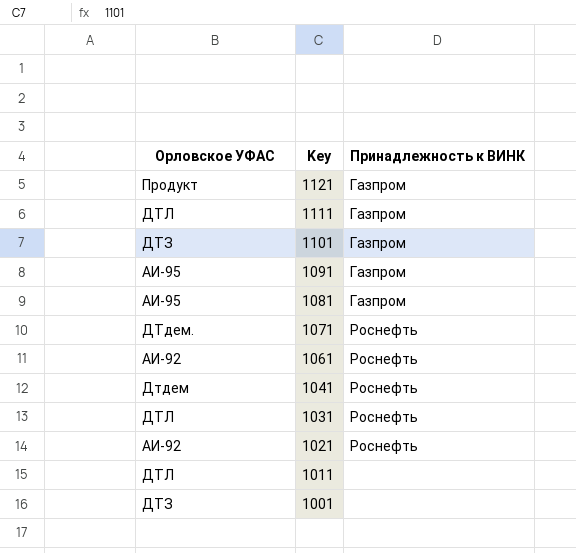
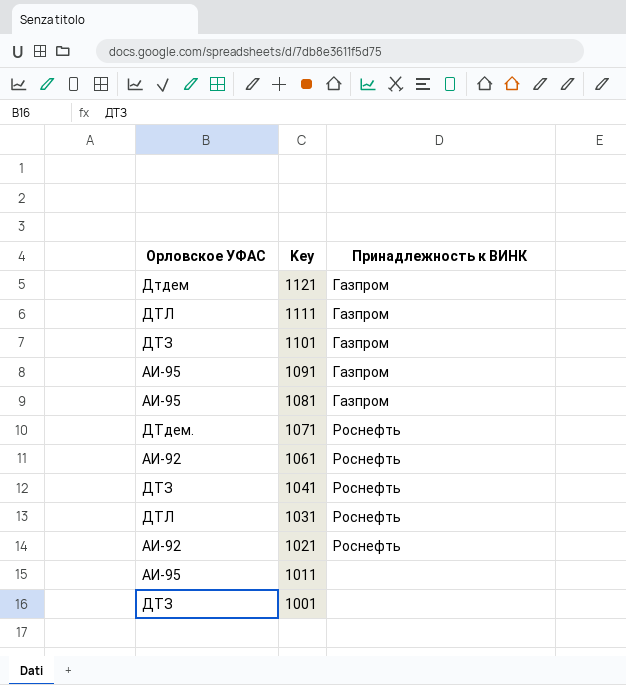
1121 | Орловское УФАС: Продукт -> Дтдем
1041 | Орловское УФАС: Дтдем -> ДТЗ
1011 | Орловское УФАС: ДТЛ -> АИ-95

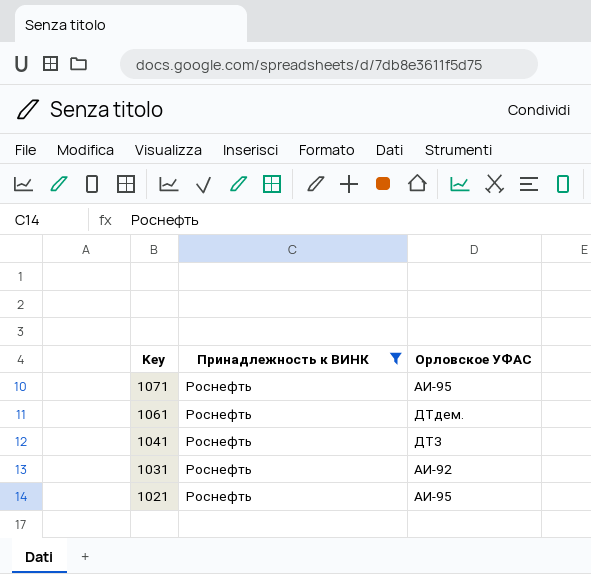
filter: none -> Принадлежность к ВИНК = Роснефть
column Орловское УФАС | position: 1 -> 3
1071 | Орловское УФАС: ДТдем. -> АИ-95
1061 | Орловское УФАС: АИ-92 -> ДТдем.
1031 | Орловское УФАС: ДТЛ -> АИ-92
1021 | Орловское УФАС: АИ-92 -> АИ-95

